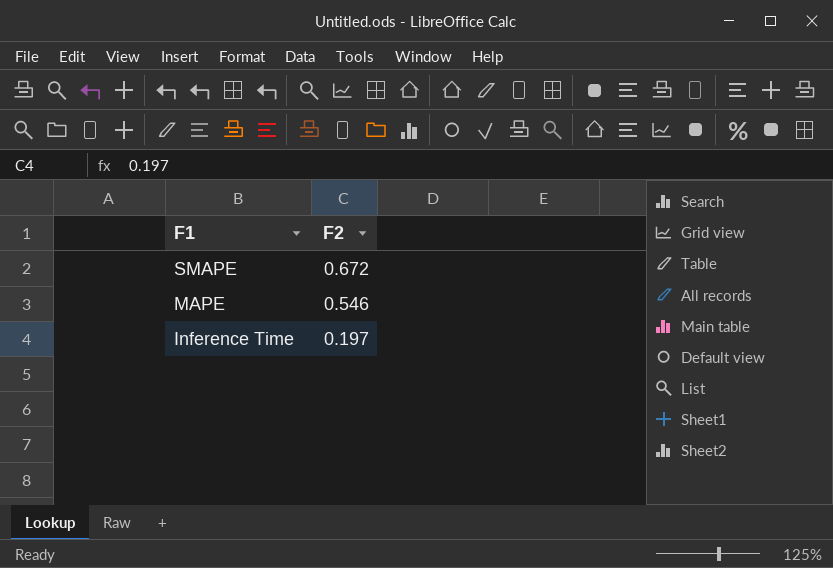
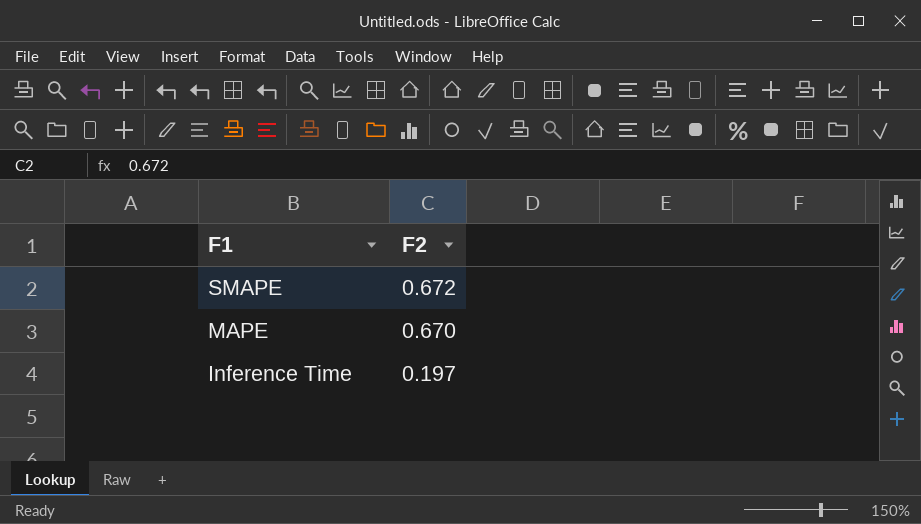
MAPE | F2: 0.546 -> 0.670

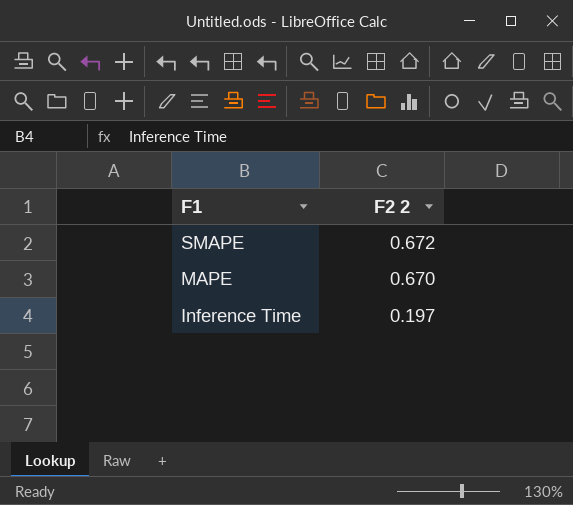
column name: F2 -> F2 2

